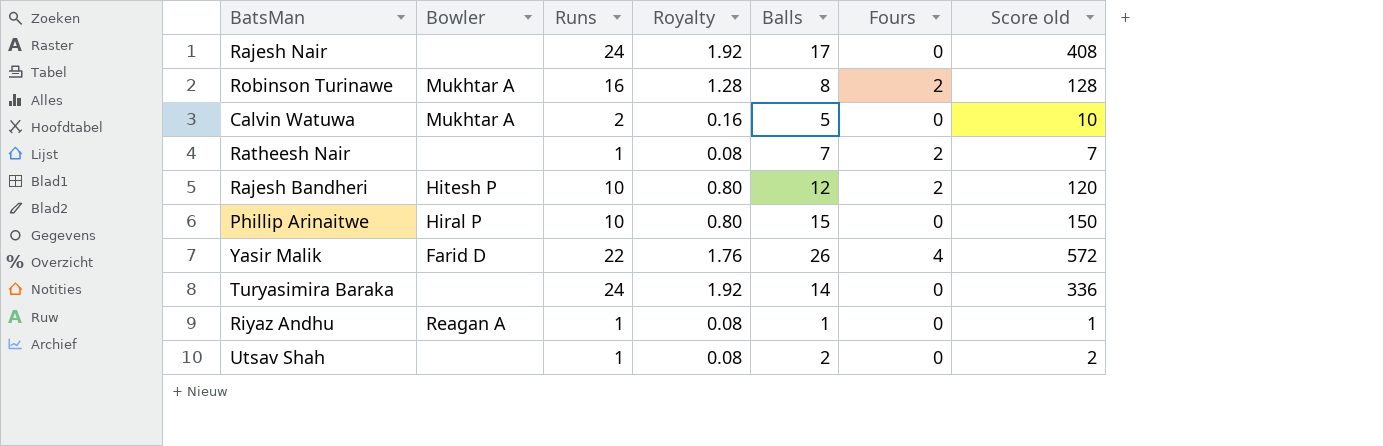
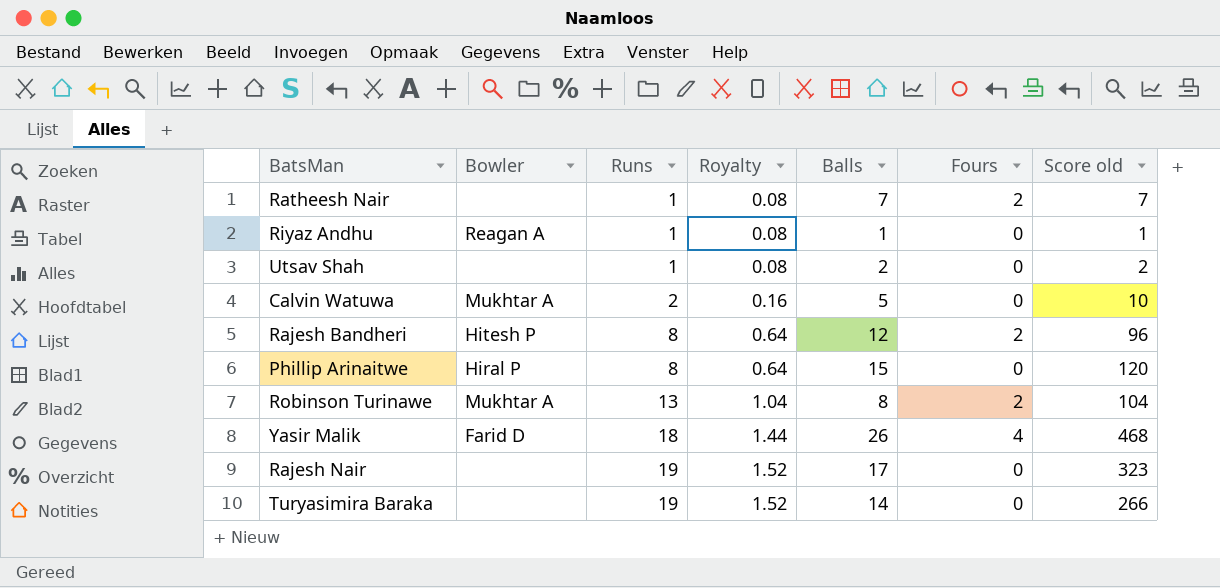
row order: none -> Runs ascending
Rajesh Bandheri | Runs: 10 -> 8
Rajesh Bandheri | Royalty: 0.80 -> 0.64
Rajesh Bandheri | Score old: 120 -> 96
Phillip Arinaitwe | Runs: 10 -> 8
Phillip Arinaitwe | Royalty: 0.80 -> 0.64
Phillip Arinaitwe | Score old: 150 -> 120
Robinson Turinawe | Runs: 16 -> 13
Robinson Turinawe | Royalty: 1.28 -> 1.04
Robinson Turinawe | Score old: 128 -> 104
Yasir Malik | Runs: 22 -> 18
Yasir Malik | Royalty: 1.76 -> 1.44
Yasir Malik | Score old: 572 -> 468
Rajesh Nair | Runs: 24 -> 19
Rajesh Nair | Royalty: 1.92 -> 1.52
Rajesh Nair | Score old: 408 -> 323
Turyasimira Baraka | Runs: 24 -> 19
Turyasimira Baraka | Royalty: 1.92 -> 1.52
Turyasimira Baraka | Score old: 336 -> 266

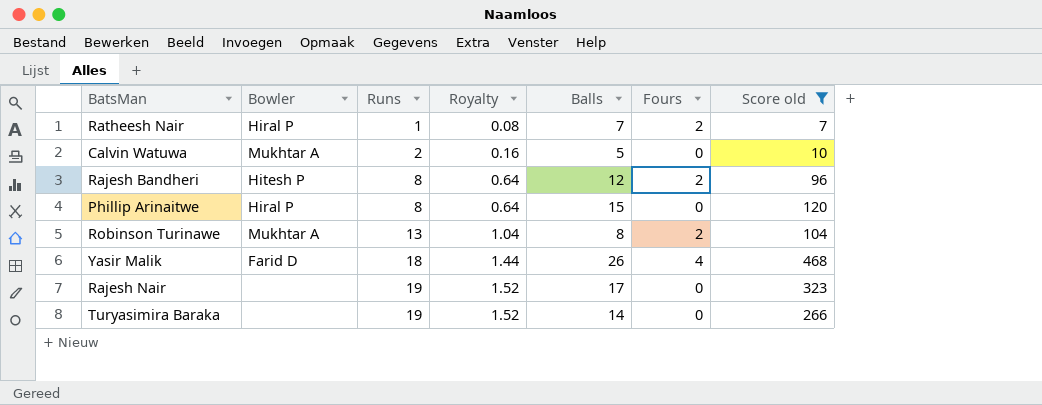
filter: none -> Score old >= 7
Ratheesh Nair | Bowler: none -> Hiral P

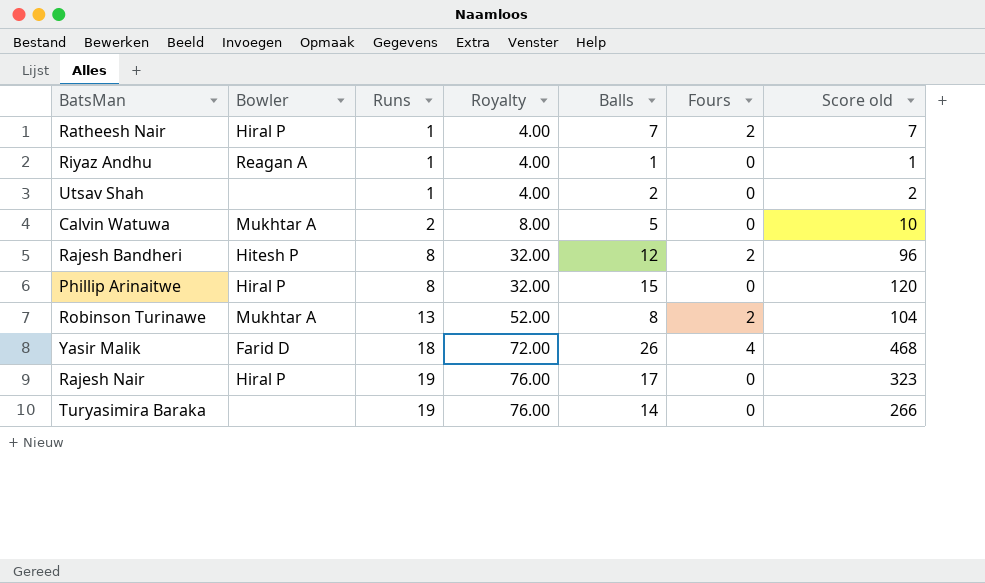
filter: Score old >= 7 -> none
column Royalty | formula: [Runs] * 0.08 -> [Runs] * 4
Rajesh Nair | Bowler: none -> Hiral P

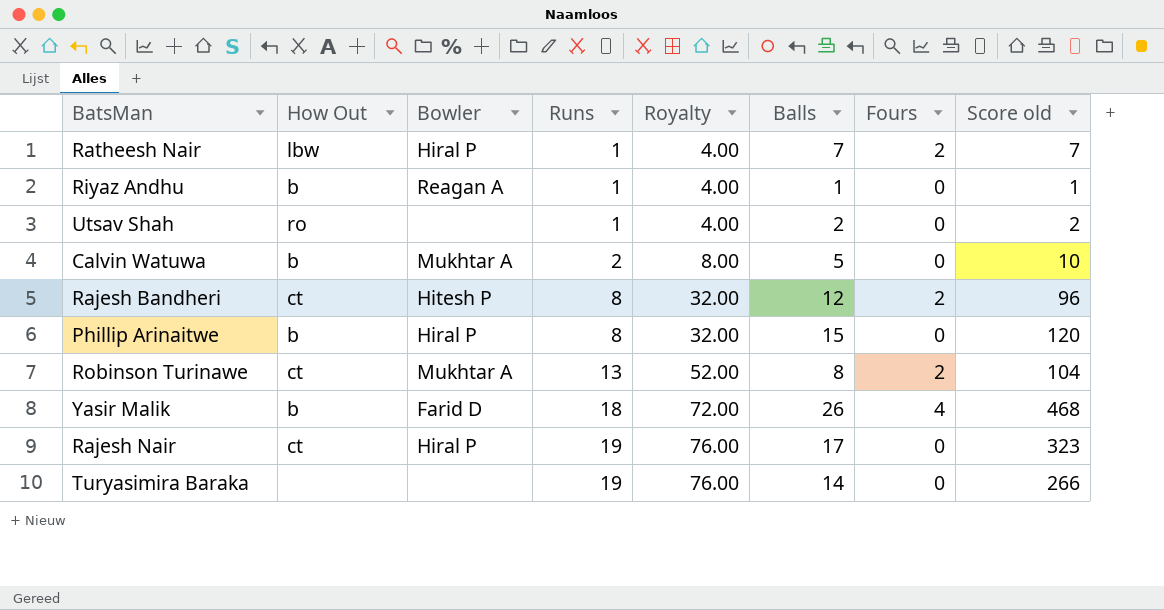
column How Out | position: none -> 2

